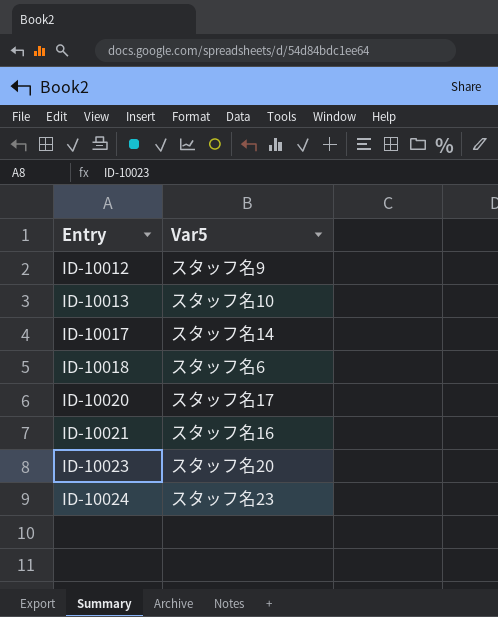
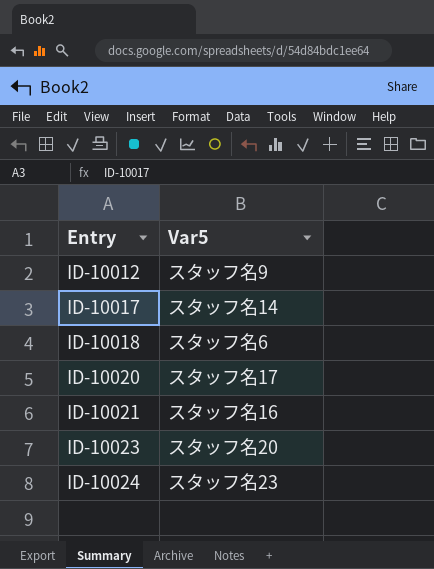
row ID-10013: スタッフ名10 -> none

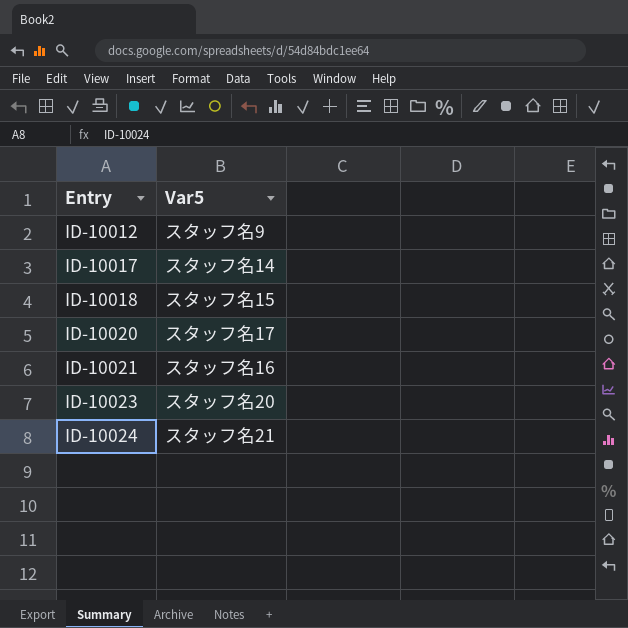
ID-10018 | Var5: スタッフ名6 -> スタッフ名15
ID-10024 | Var5: スタッフ名23 -> スタッフ名21

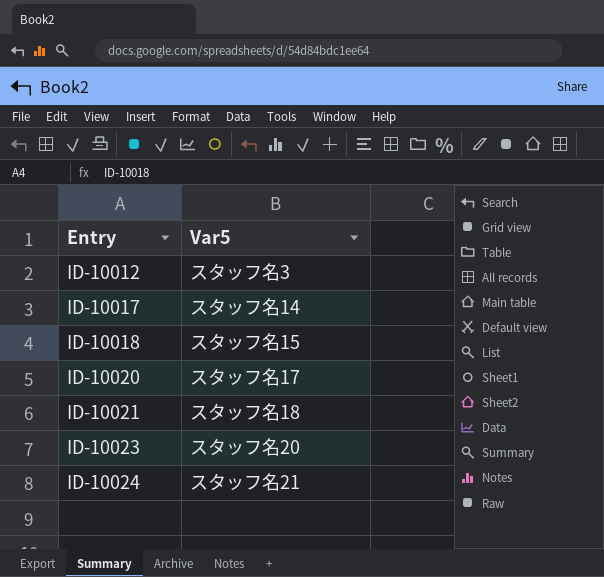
ID-10012 | Var5: スタッフ名9 -> スタッフ名3
ID-10021 | Var5: スタッフ名16 -> スタッフ名18

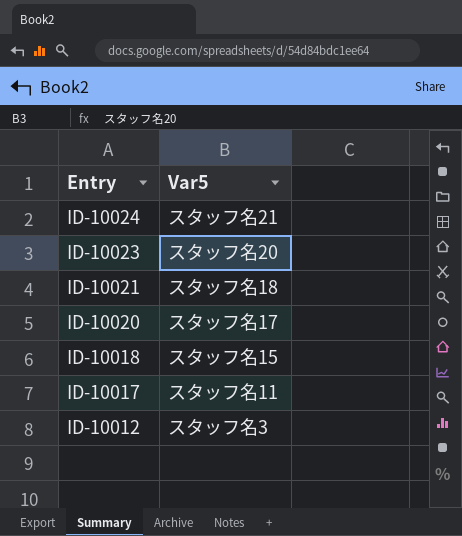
row order: Entry ascending -> Entry descending
ID-10017 | Var5: スタッフ名14 -> スタッフ名11

